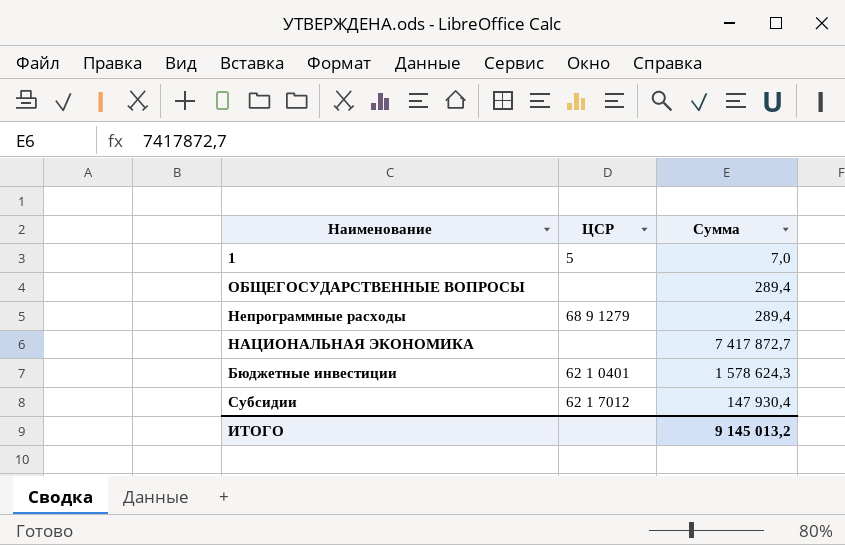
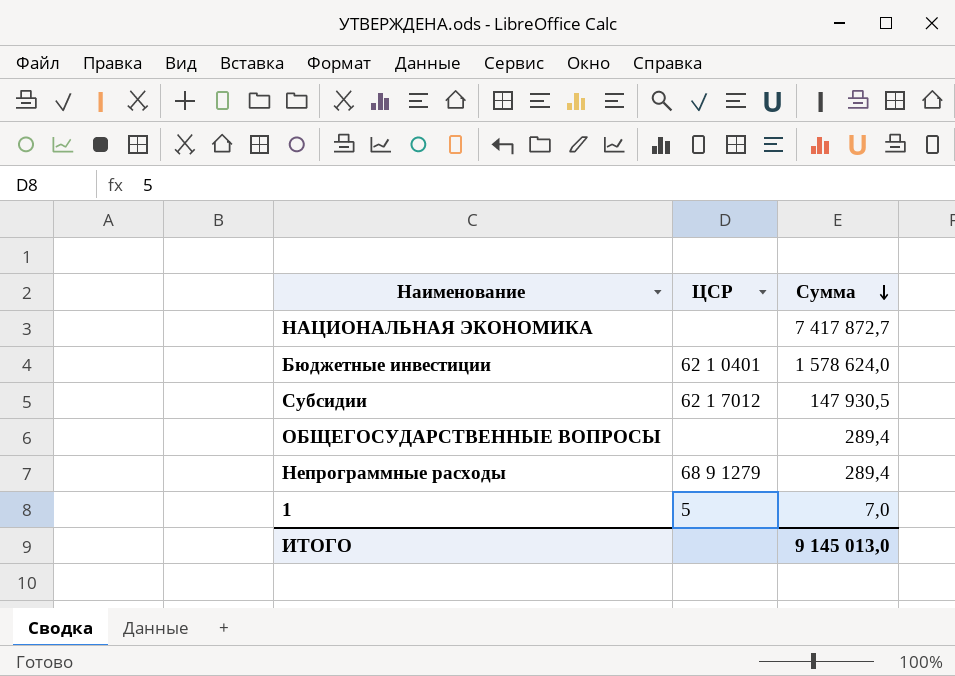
row order: none -> Сумма descending
Бюджетные инвестиции | Сумма: 1 578 624,3 -> 1 578 624,0
Субсидии | Сумма: 147 930,4 -> 147 930,5
ИТОГО | Сумма: 9 145 013,2 -> 9 145 013,0

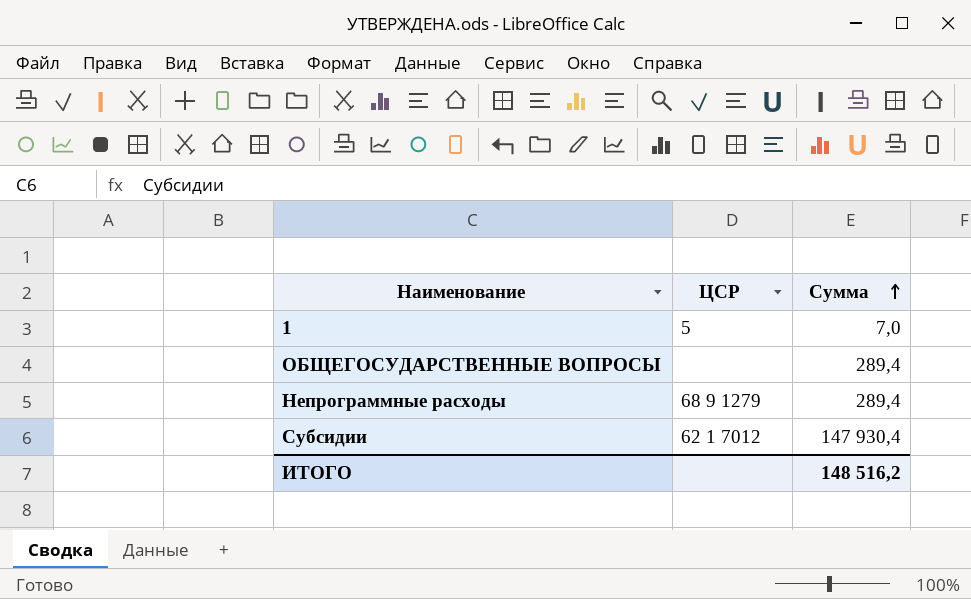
row order: Сумма descending -> Сумма ascending
row НАЦИОНАЛЬНАЯ ЭКОНОМИКА: none | 7 417 872,7 -> none
row Бюджетные инвестиции: 62 1 0401 | 1 578 624,0 -> none
Субсидии | Сумма: 147 930,5 -> 147 930,4
ИТОГО | Сумма: 9 145 013,0 -> 148 516,2

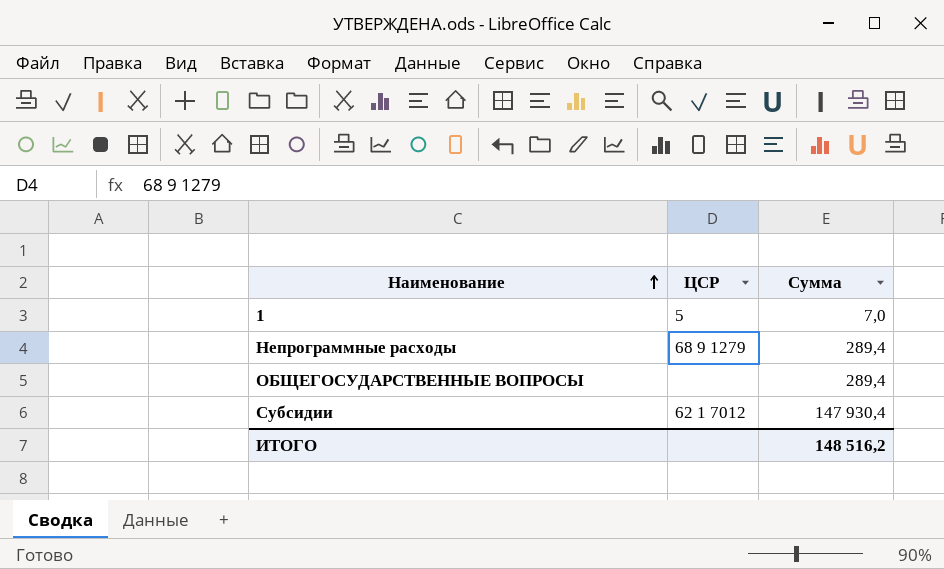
row order: Сумма ascending -> Наименование ascending

